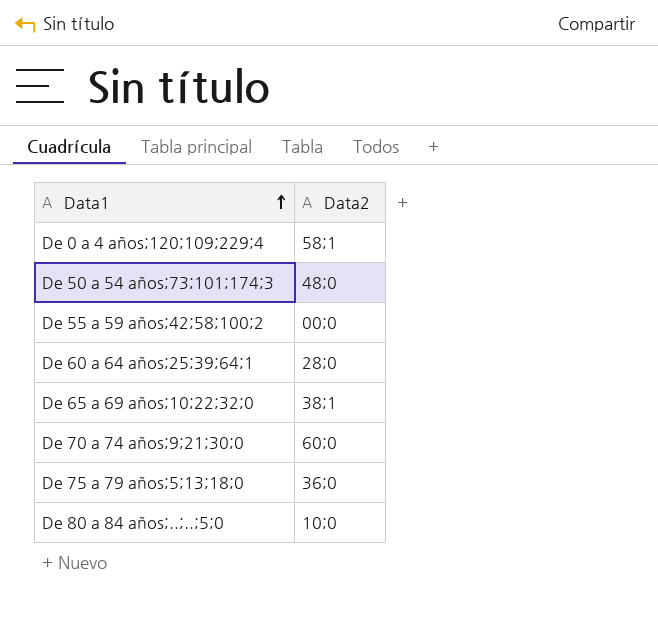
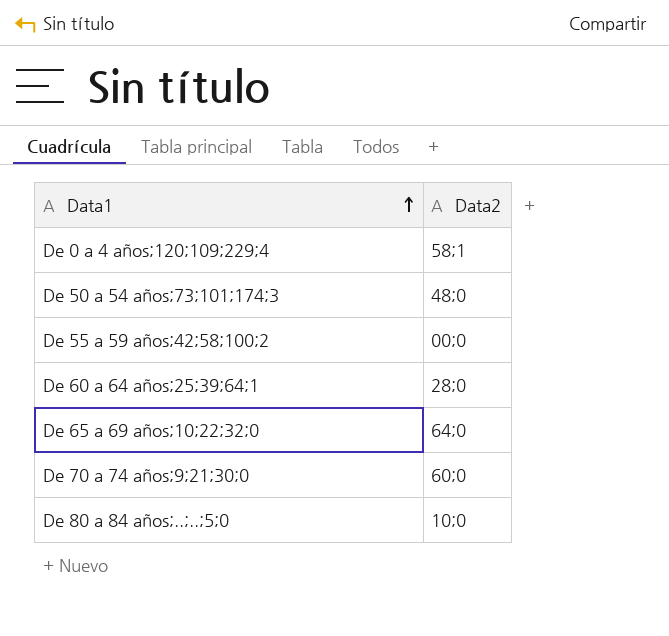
row De 75 a 79 años;5;13;18;0: 36;0 -> none
De 65 a 69 años;10;22;32;0 | Data2: 38;1 -> 64;0

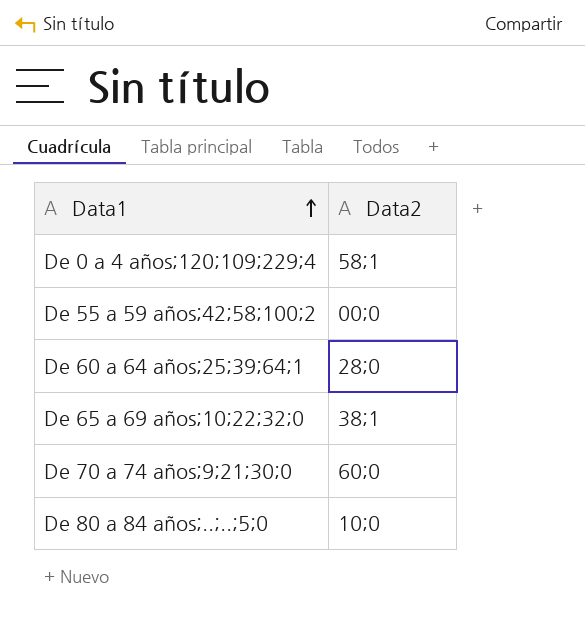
row De 50 a 54 años;73;101;174;3: 48;0 -> none
De 65 a 69 años;10;22;32;0 | Data2: 64;0 -> 38;1

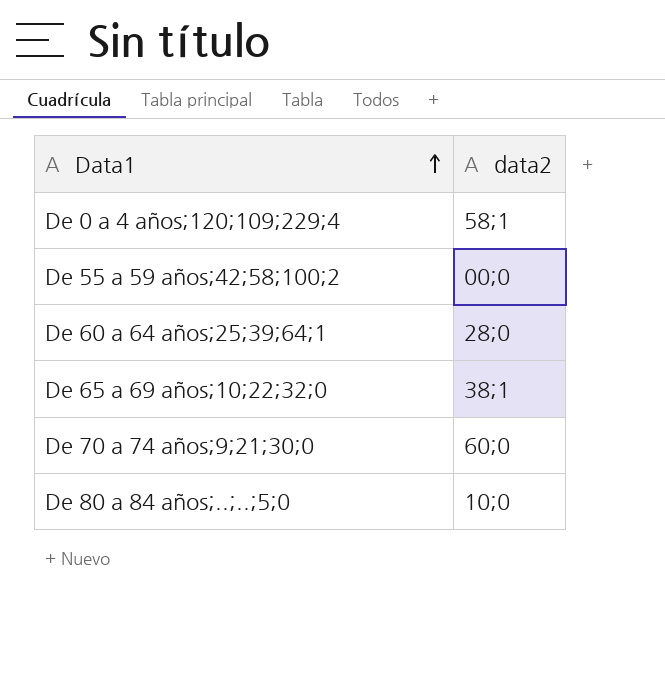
column name: Data2 -> data2

